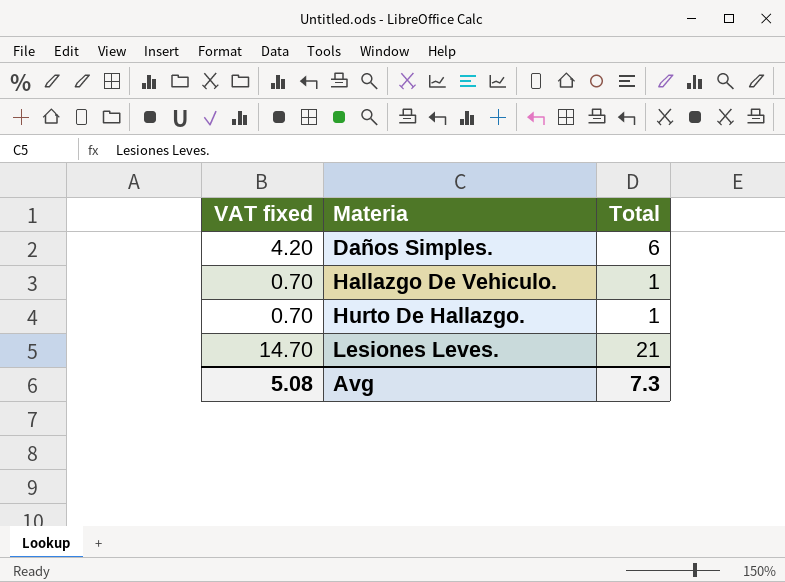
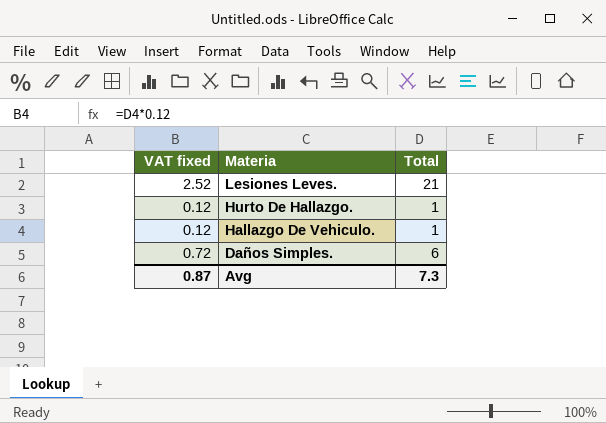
row order: Materia ascending -> Materia descending
column VAT fixed | formula: [Total] * 0.7 -> [Total] * 0.12
Avg | VAT fixed: 5.08 -> 0.87

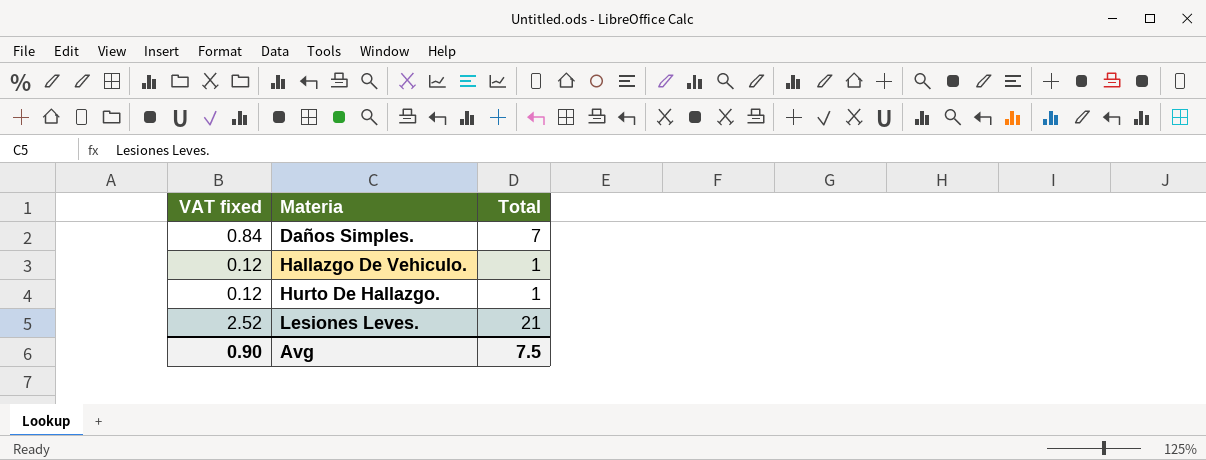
row order: Materia descending -> Materia ascending
Daños Simples. | VAT fixed: 0.72 -> 0.84
Daños Simples. | Total: 6 -> 7
Avg | VAT fixed: 0.87 -> 0.90
Avg | Total: 7.3 -> 7.5

